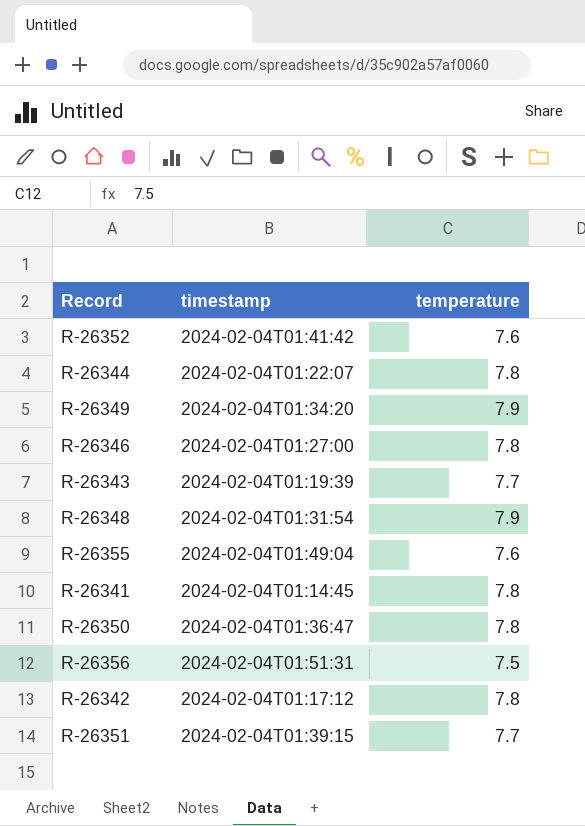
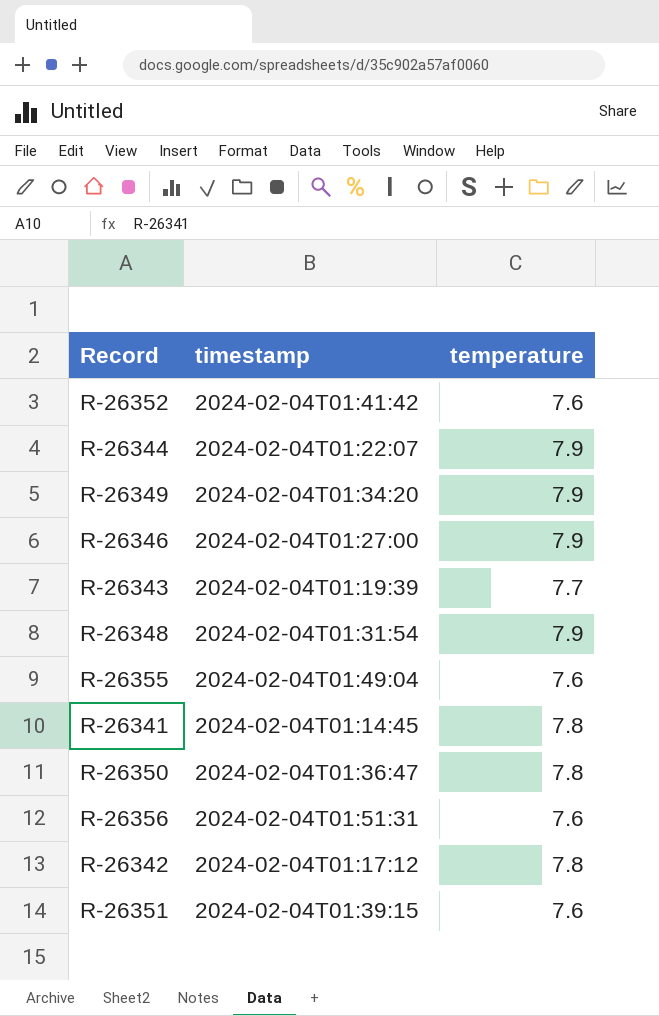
R-26344 | temperature: 7.8 -> 7.9
R-26346 | temperature: 7.8 -> 7.9
R-26356 | temperature: 7.5 -> 7.6
R-26351 | temperature: 7.7 -> 7.6

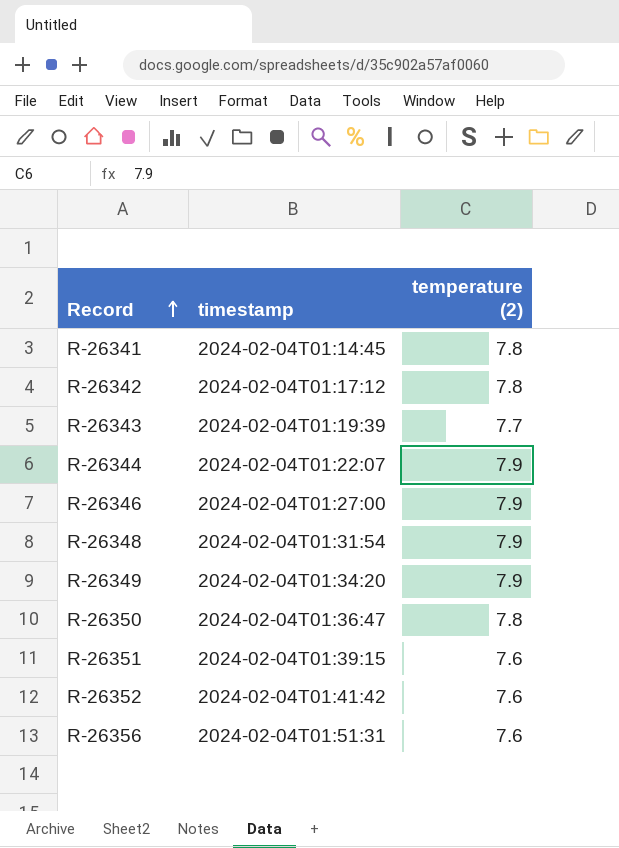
row order: none -> Record ascending
column name: temperature -> temperature (2)
row R-26355: 2024-02-04T01:49:04 | 7.6 -> none

